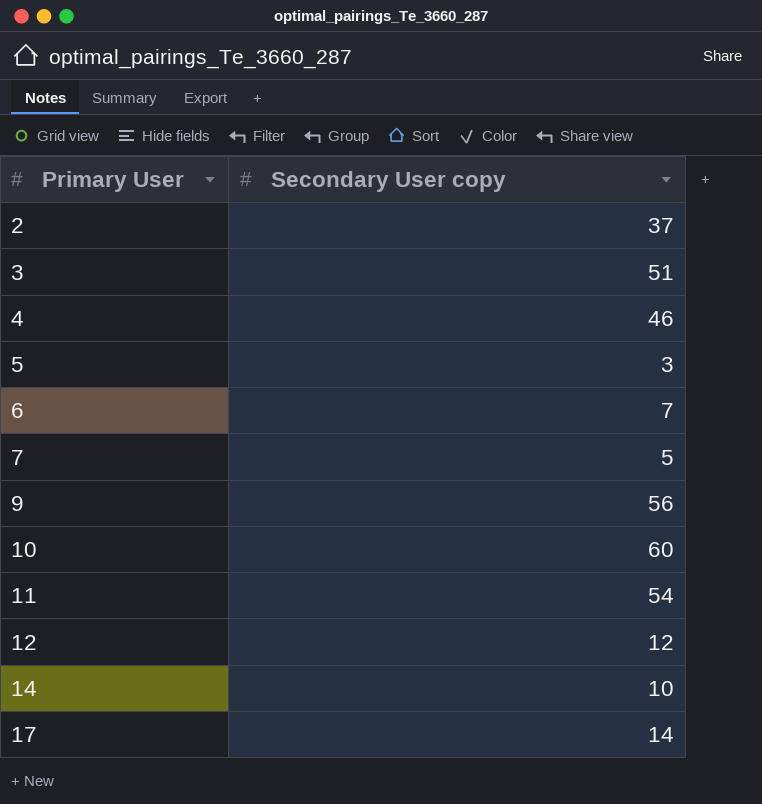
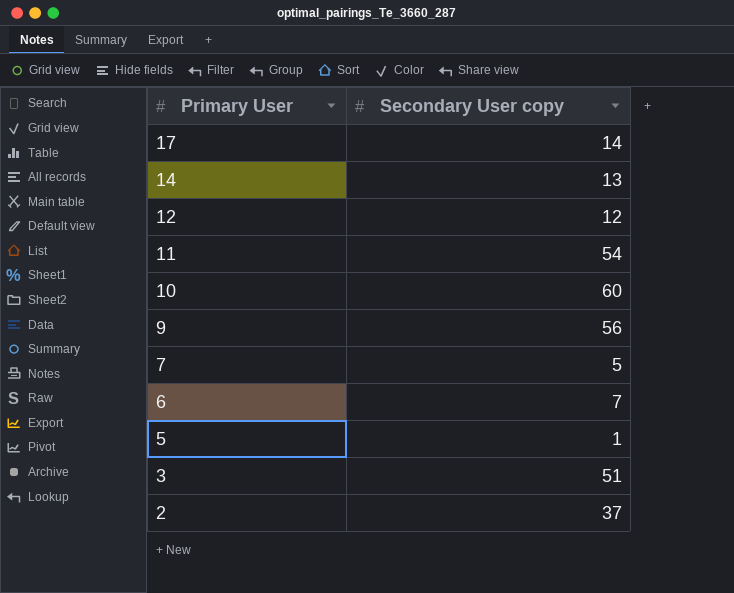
row order: Primary User ascending -> Primary User descending
row 4: 46 -> none
14 | Secondary User copy: 10 -> 13
5 | Secondary User copy: 3 -> 1

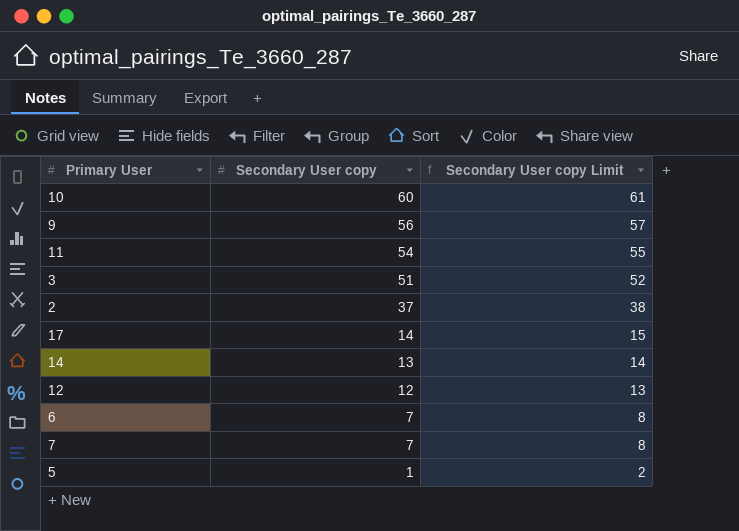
row order: Primary User descending -> Secondary User copy descending
column Secondary User copy Limit | formula: none -> [Secondary User copy] + 1
7 | Secondary User copy: 5 -> 7

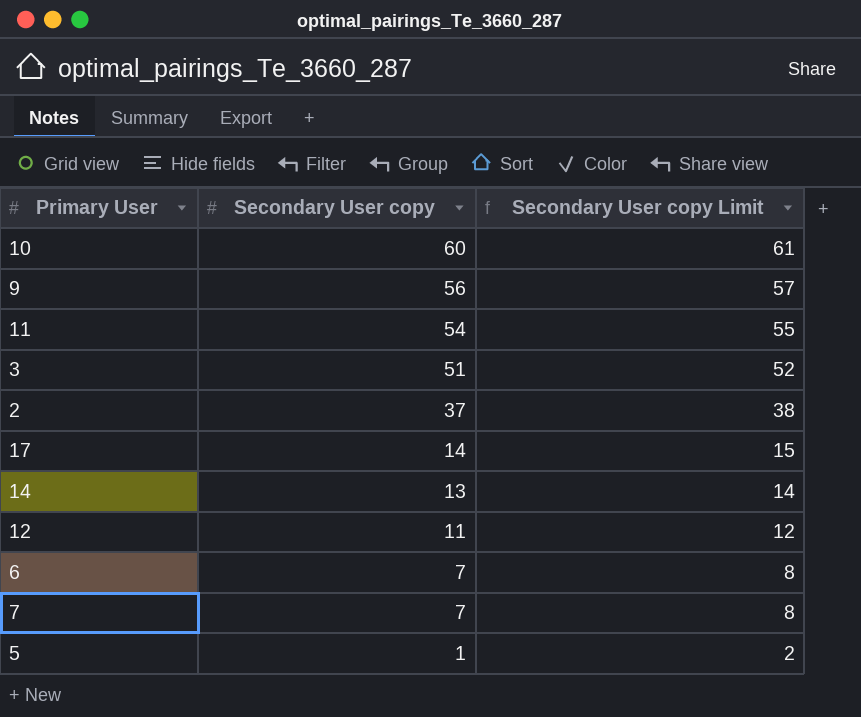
12 | Secondary User copy: 12 -> 11
12 | Secondary User copy Limit: 13 -> 12

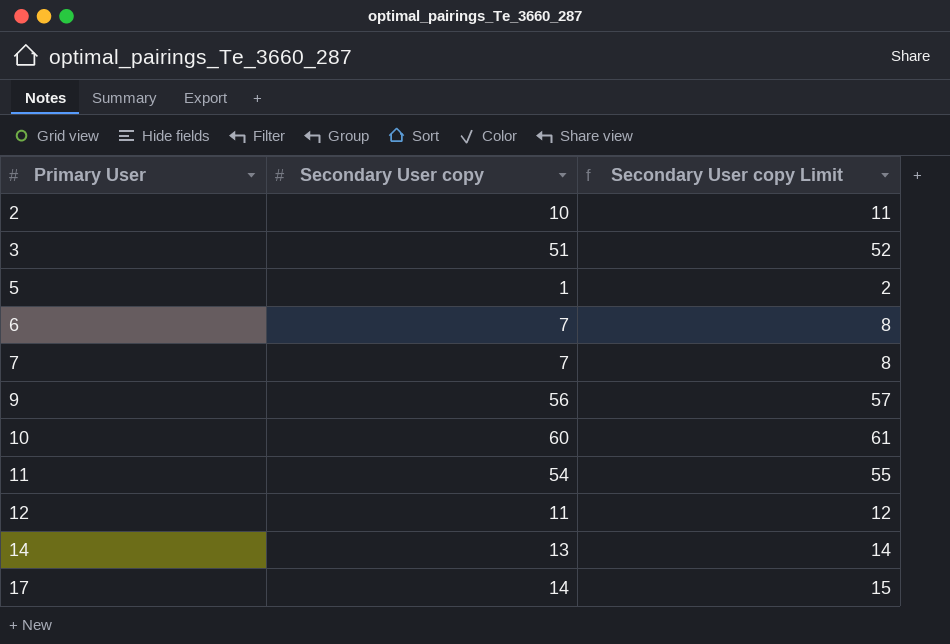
row order: Secondary User copy descending -> Primary User ascending
2 | Secondary User copy: 37 -> 10
2 | Secondary User copy Limit: 38 -> 11

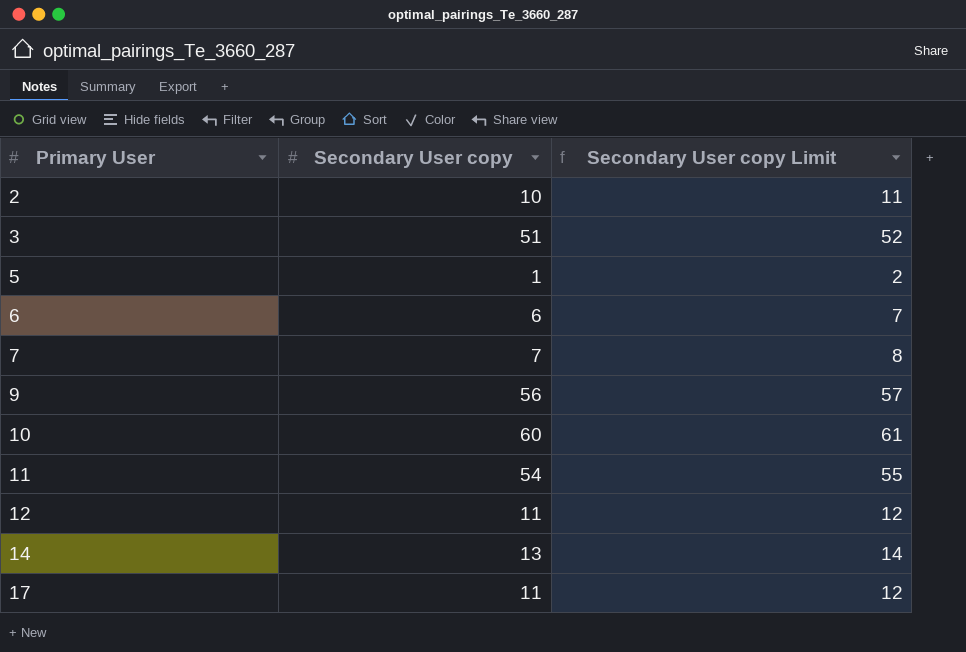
6 | Secondary User copy: 7 -> 6
6 | Secondary User copy Limit: 8 -> 7
17 | Secondary User copy: 14 -> 11
17 | Secondary User copy Limit: 15 -> 12

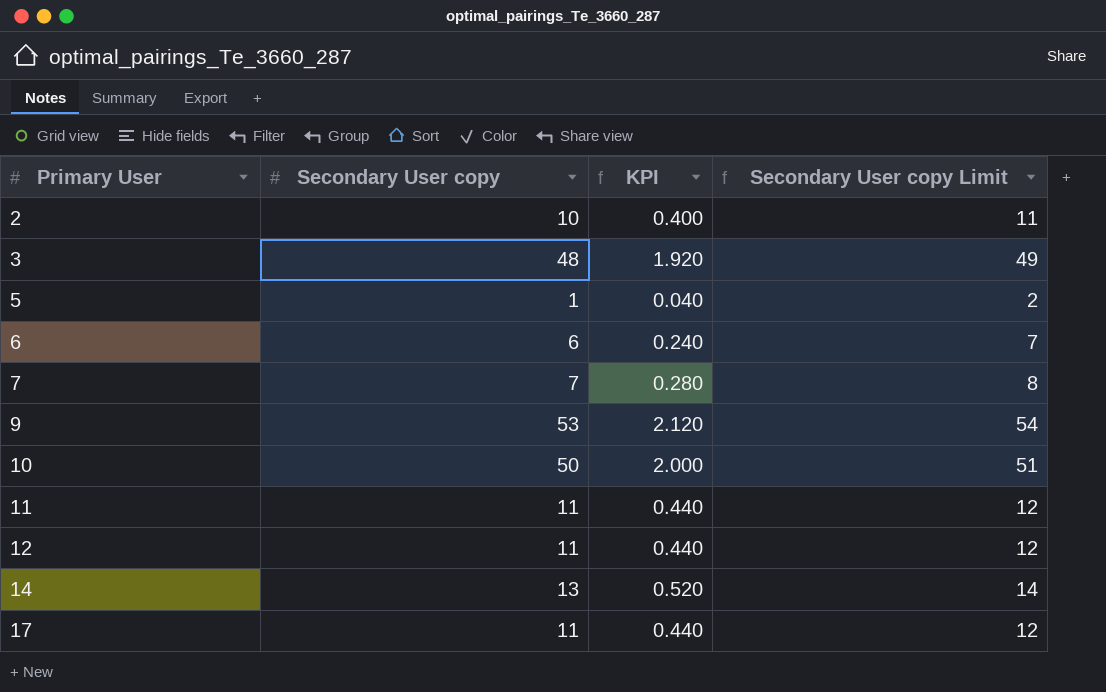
column KPI | formula: none -> [Secondary User copy] * 0.04
3 | Secondary User copy: 51 -> 48
3 | Secondary User copy Limit: 52 -> 49
9 | Secondary User copy: 56 -> 53
9 | Secondary User copy Limit: 57 -> 54
10 | Secondary User copy: 60 -> 50
10 | Secondary User copy Limit: 61 -> 51
11 | Secondary User copy: 54 -> 11
11 | Secondary User copy Limit: 55 -> 12

